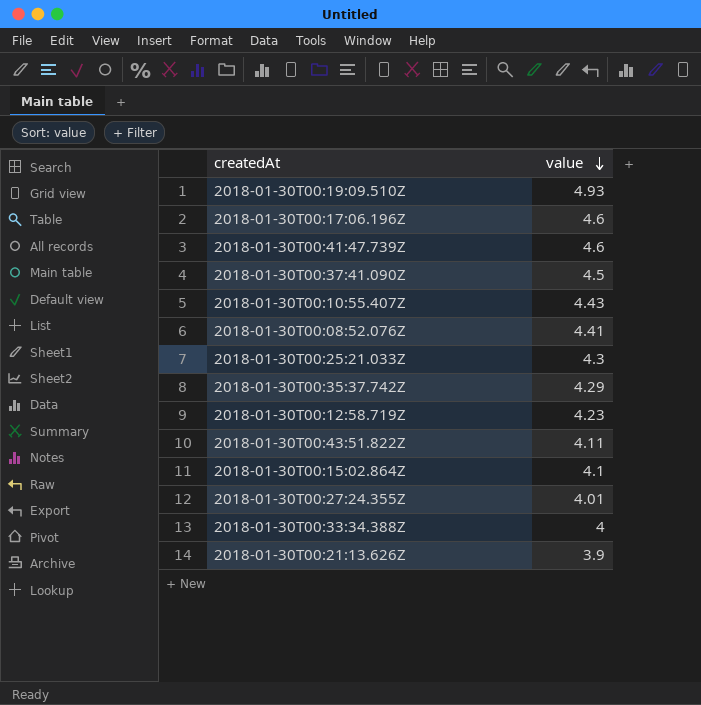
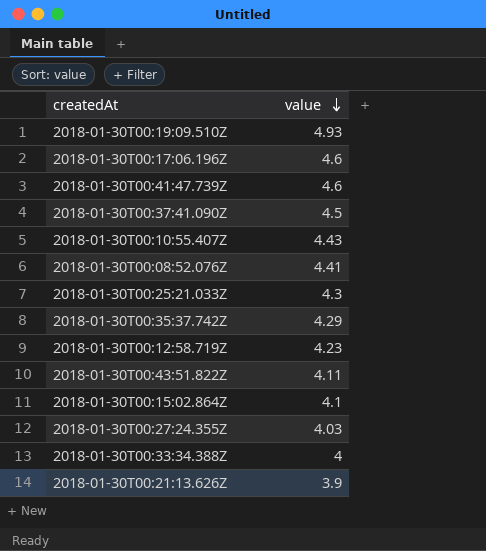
2018-01-30T00:27:24.355Z | value: 4.01 -> 4.03

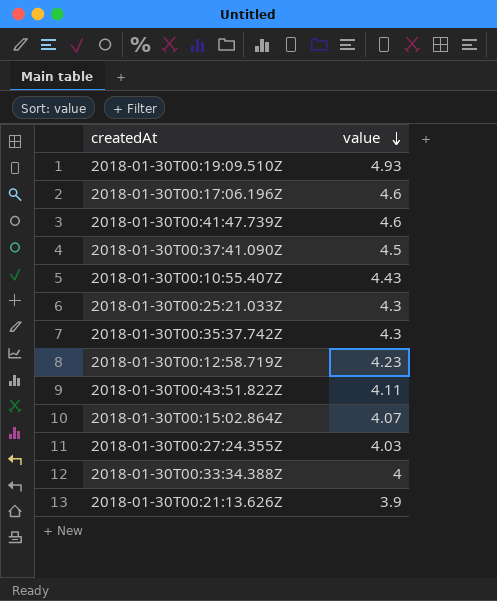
row 2018-01-30T00:08:52.076Z: 4.41 -> none
2018-01-30T00:35:37.742Z | value: 4.29 -> 4.3
2018-01-30T00:15:02.864Z | value: 4.1 -> 4.07

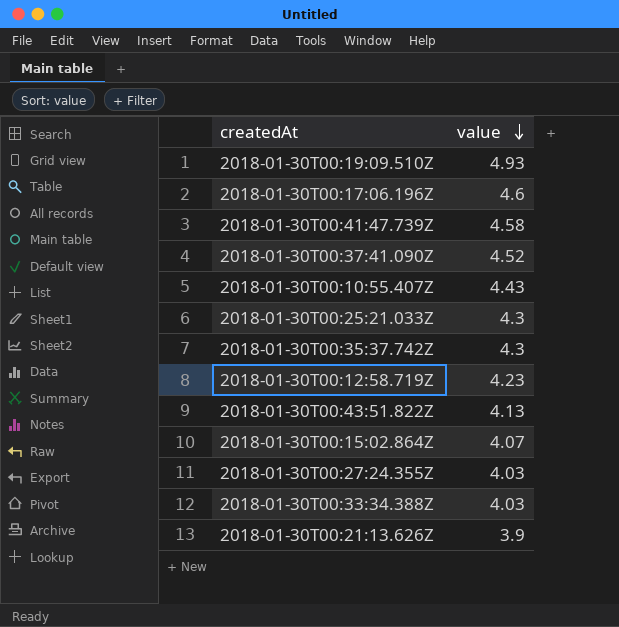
2018-01-30T00:41:47.739Z | value: 4.6 -> 4.58
2018-01-30T00:37:41.090Z | value: 4.5 -> 4.52
2018-01-30T00:43:51.822Z | value: 4.11 -> 4.13
2018-01-30T00:33:34.388Z | value: 4 -> 4.03

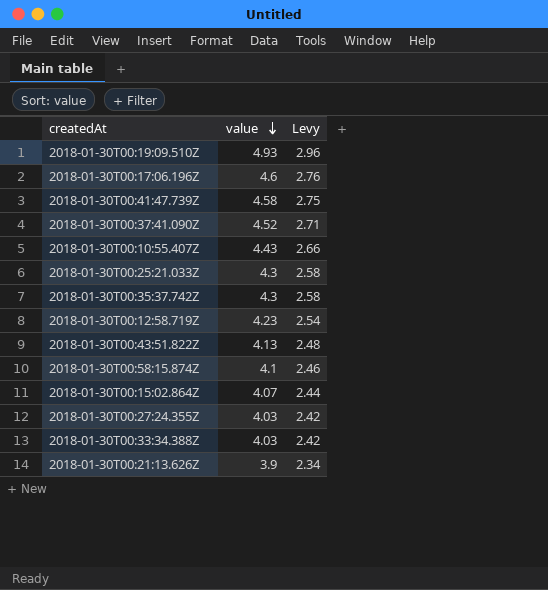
column Levy | formula: none -> [value] * 0.6
row 2018-01-30T00:58:15.874Z: none -> 4.1 | 2.46

